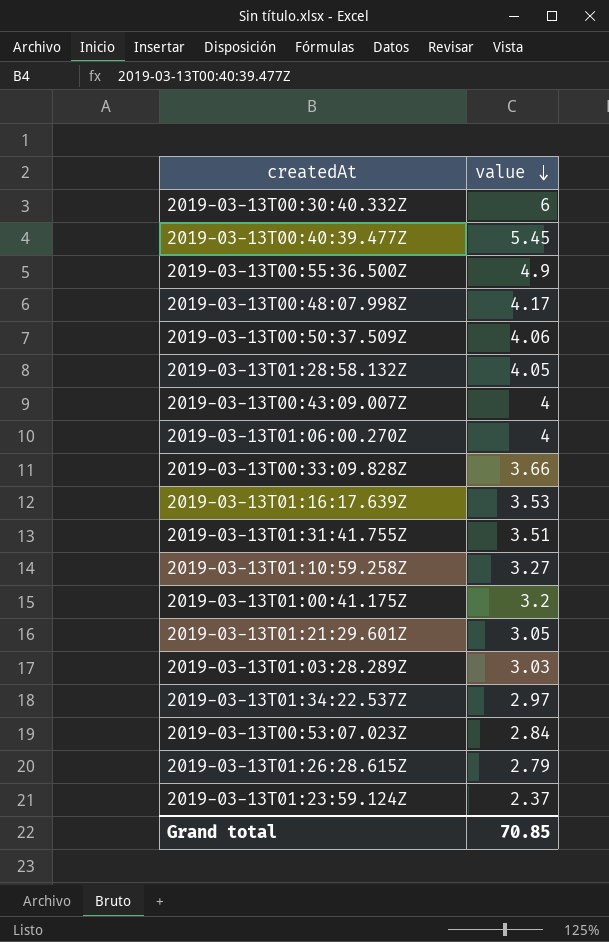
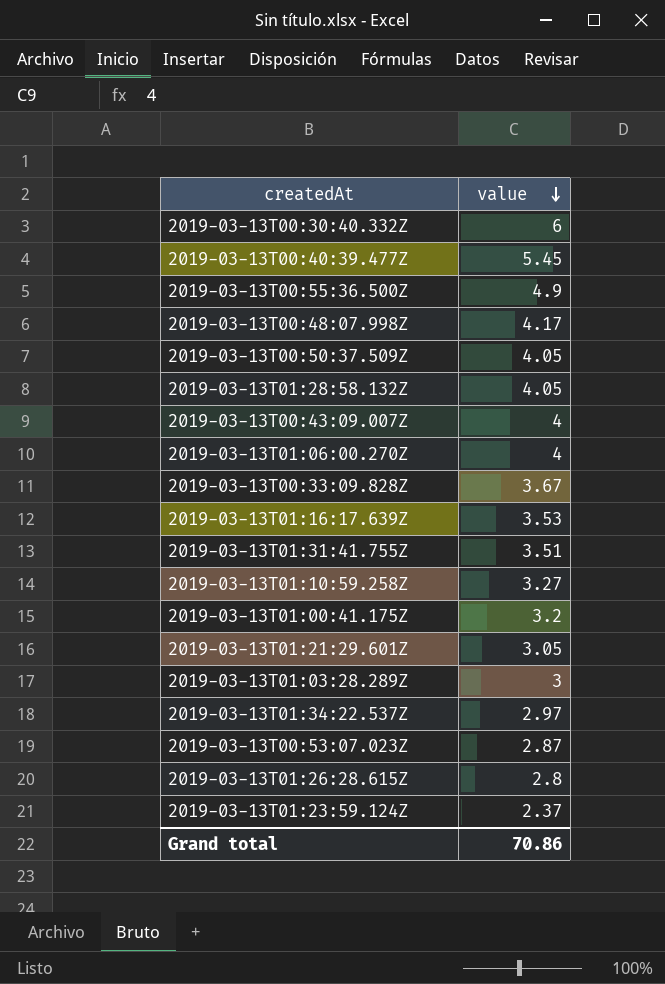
2019-03-13T00:50:37.509Z | value: 4.06 -> 4.05
2019-03-13T00:33:09.828Z | value: 3.66 -> 3.67
2019-03-13T01:03:28.289Z | value: 3.03 -> 3
2019-03-13T00:53:07.023Z | value: 2.84 -> 2.87
2019-03-13T01:26:28.615Z | value: 2.79 -> 2.8
Grand total | value: 70.85 -> 70.86

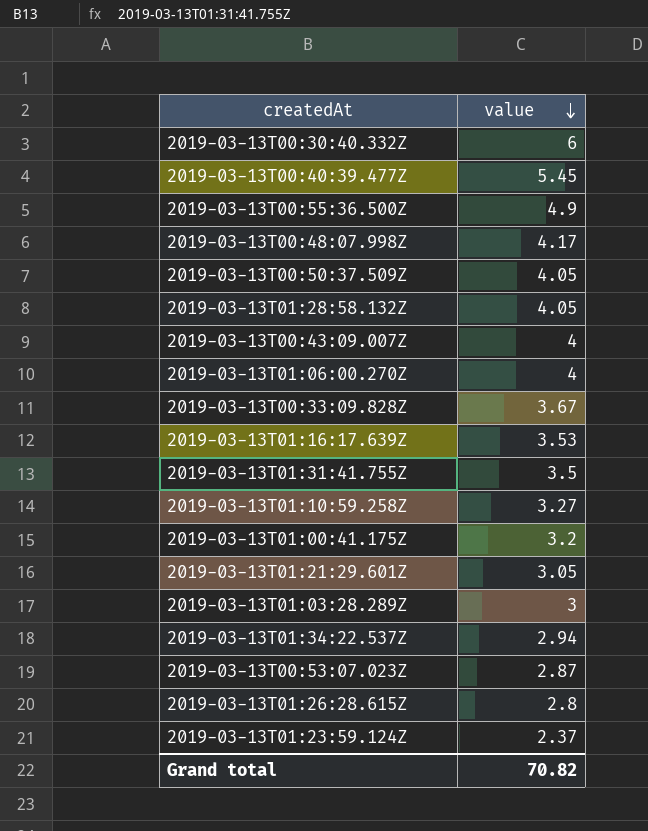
2019-03-13T01:31:41.755Z | value: 3.51 -> 3.5
2019-03-13T01:34:22.537Z | value: 2.97 -> 2.94
Grand total | value: 70.86 -> 70.82

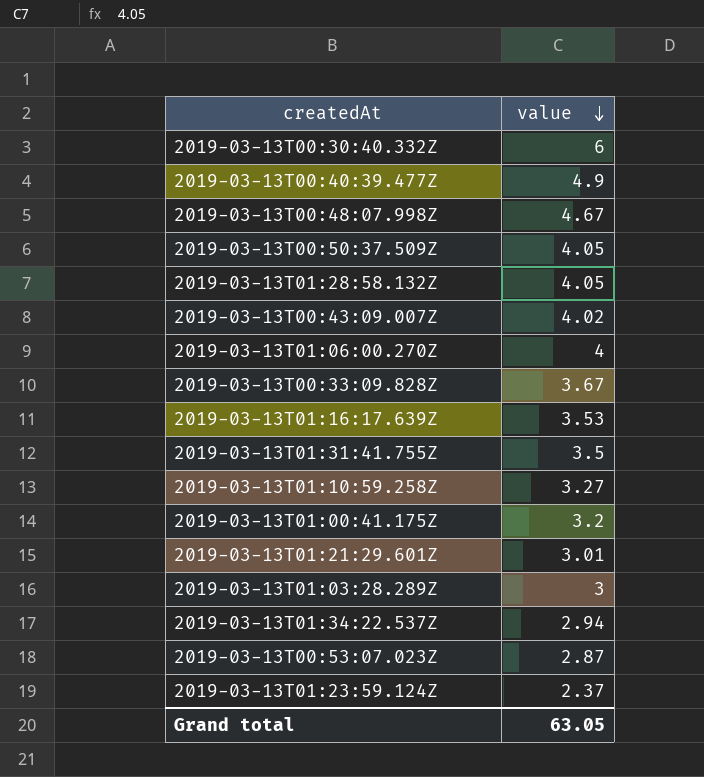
row 2019-03-13T00:55:36.500Z: 4.9 -> none
row 2019-03-13T01:26:28.615Z: 2.8 -> none
2019-03-13T00:40:39.477Z | value: 5.45 -> 4.9
2019-03-13T00:48:07.998Z | value: 4.17 -> 4.67
2019-03-13T00:43:09.007Z | value: 4 -> 4.02
2019-03-13T01:21:29.601Z | value: 3.05 -> 3.01
Grand total | value: 70.82 -> 63.05

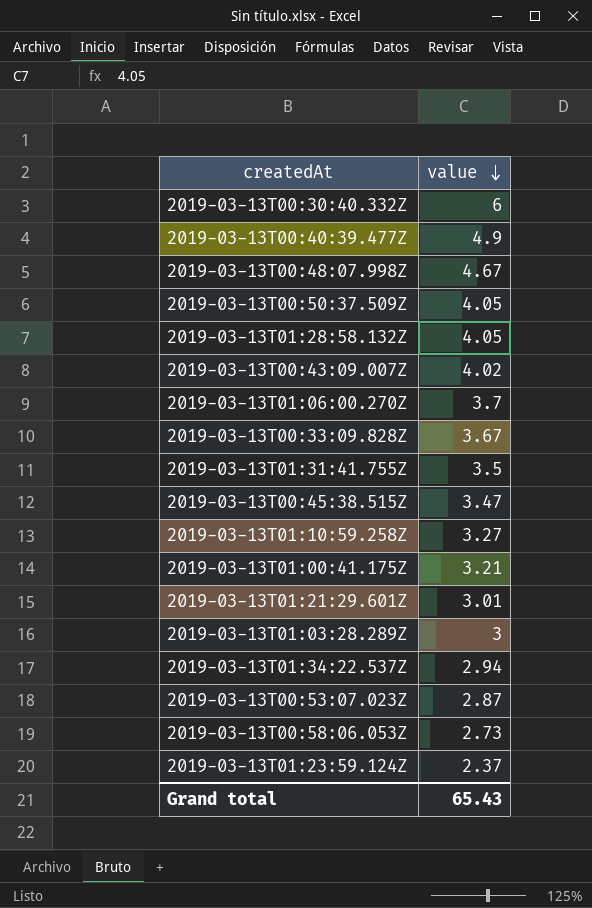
row 2019-03-13T01:16:17.639Z: 3.53 -> none
2019-03-13T01:06:00.270Z | value: 4 -> 3.7
row 2019-03-13T00:45:38.515Z: none -> 3.47
2019-03-13T01:00:41.175Z | value: 3.2 -> 3.21
row 2019-03-13T00:58:06.053Z: none -> 2.73
Grand total | value: 63.05 -> 65.43

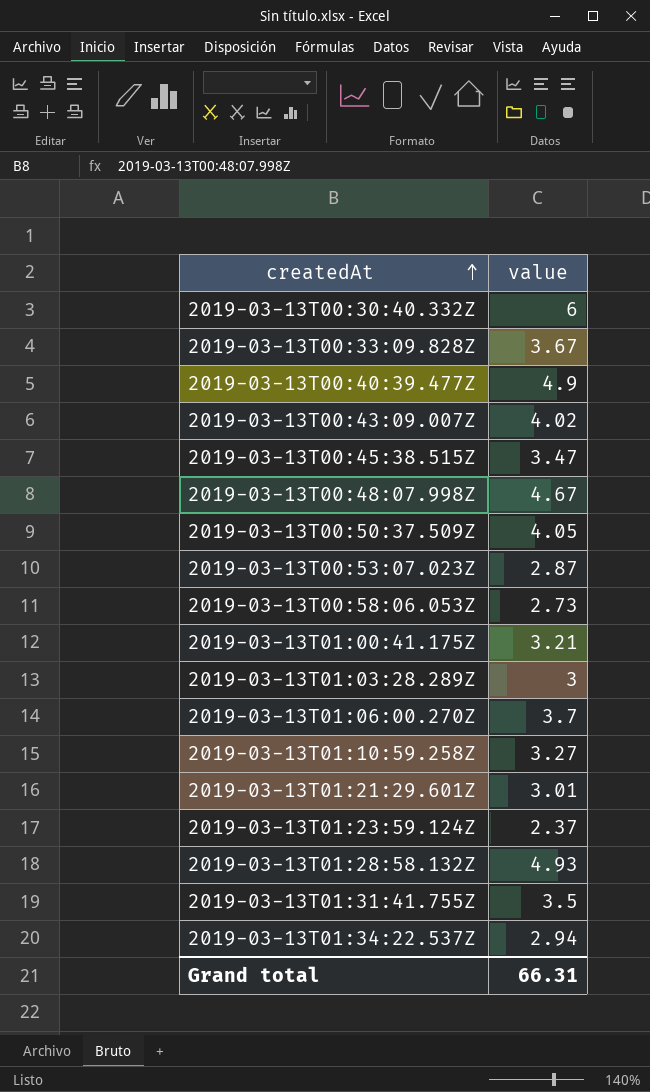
row order: value descending -> createdAt ascending
2019-03-13T01:28:58.132Z | value: 4.05 -> 4.93
Grand total | value: 65.43 -> 66.31

